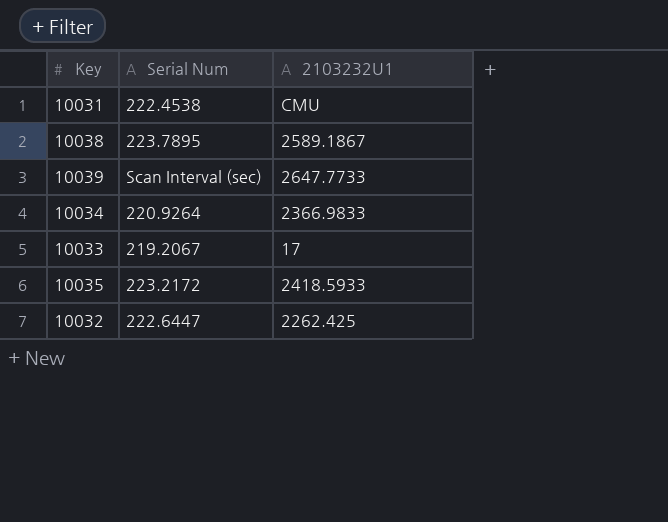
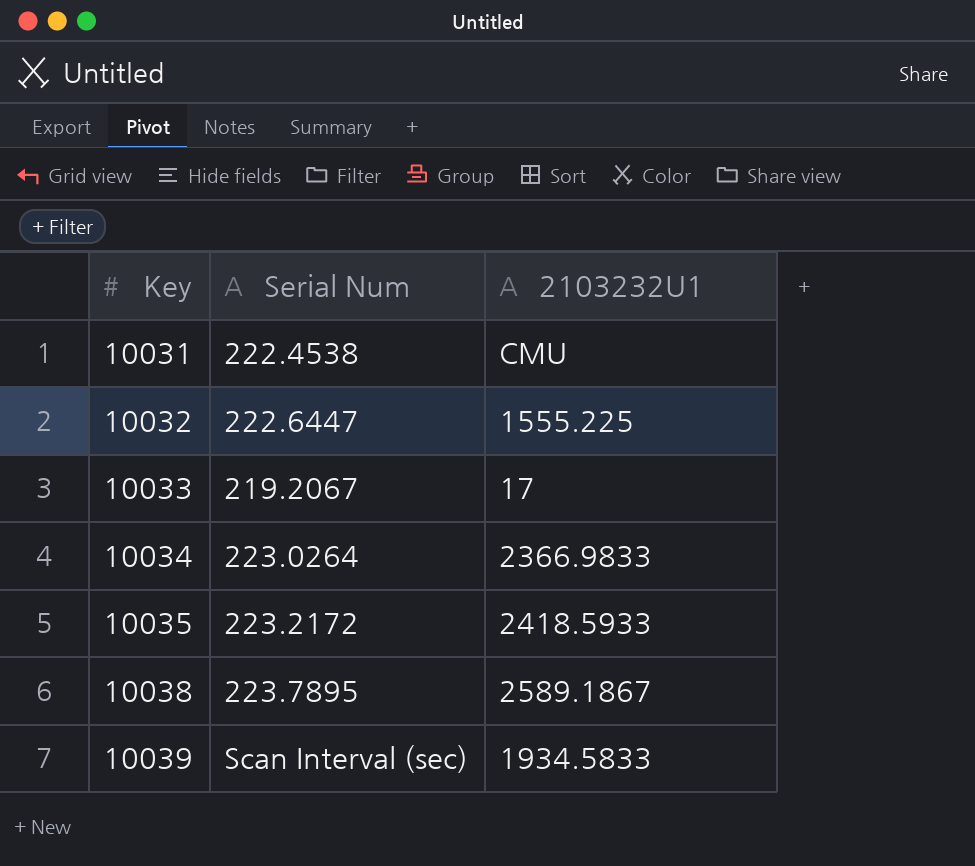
row order: none -> Key ascending
10032 | 2103232U1: 2262.425 -> 1555.225
10034 | Serial Num: 220.9264 -> 223.0264
10039 | 2103232U1: 2647.7733 -> 1934.5833

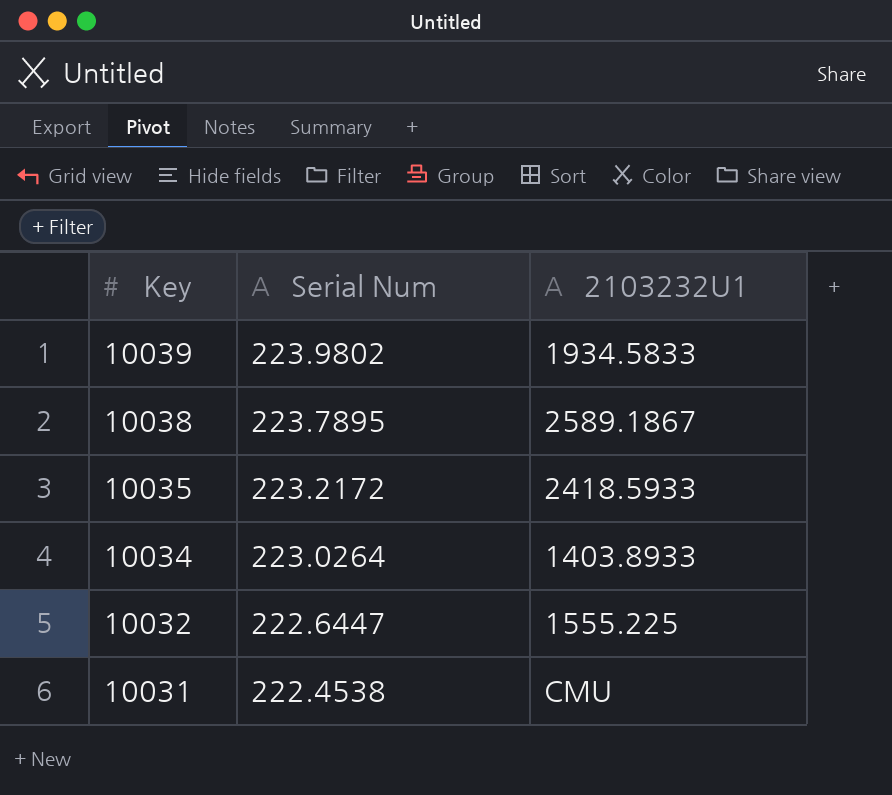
row order: Key ascending -> Key descending
row 10033: 219.2067 | 17 -> none
10039 | Serial Num: Scan Interval (sec) -> 223.9802
10034 | 2103232U1: 2366.9833 -> 1403.8933

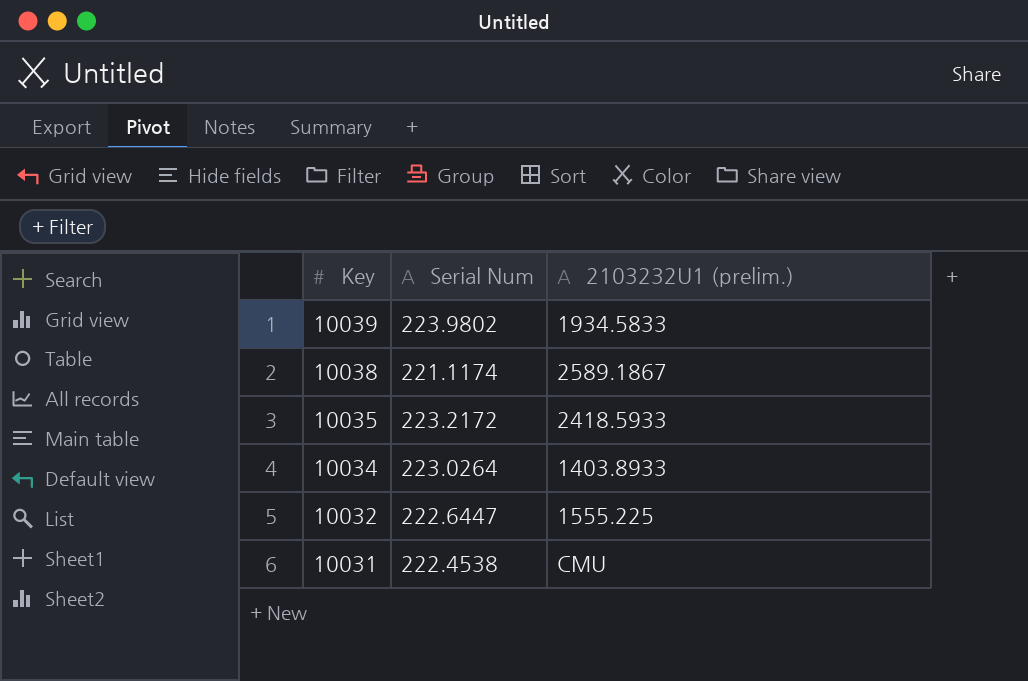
column name: 2103232U1 -> 2103232U1 (prelim.)
10038 | Serial Num: 223.7895 -> 221.1174

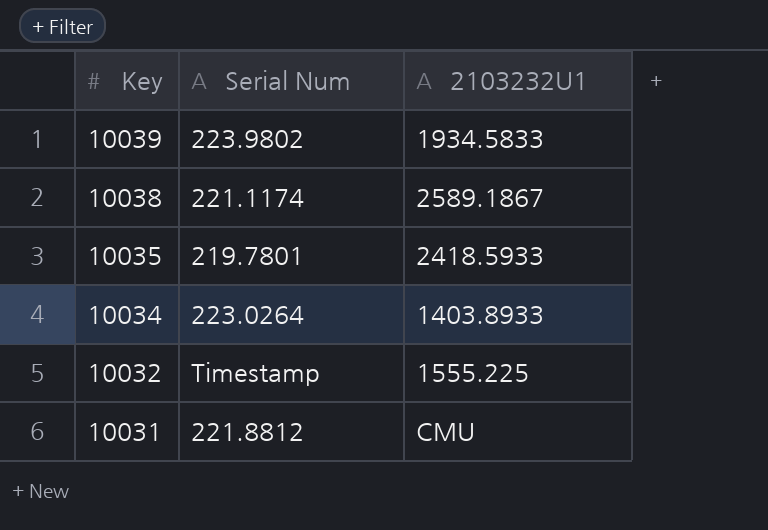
column name: 2103232U1 (prelim.) -> 2103232U1
10035 | Serial Num: 223.2172 -> 219.7801
10032 | Serial Num: 222.6447 -> Timestamp
10031 | Serial Num: 222.4538 -> 221.8812

